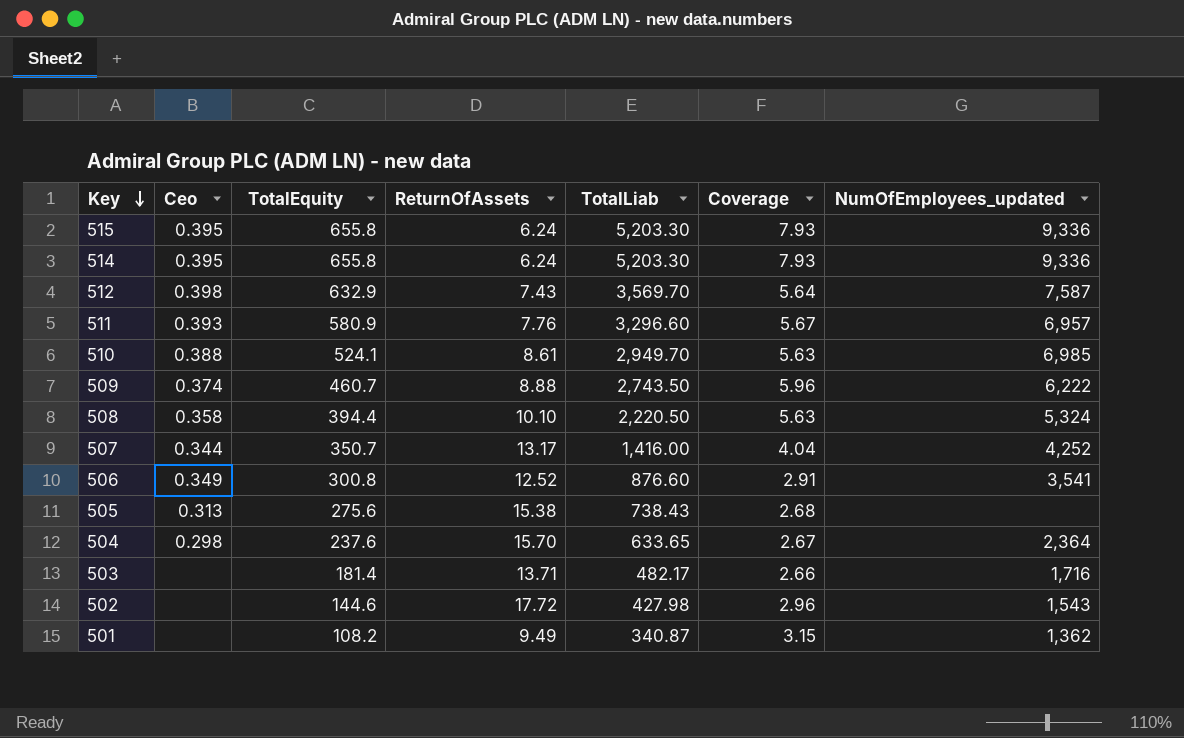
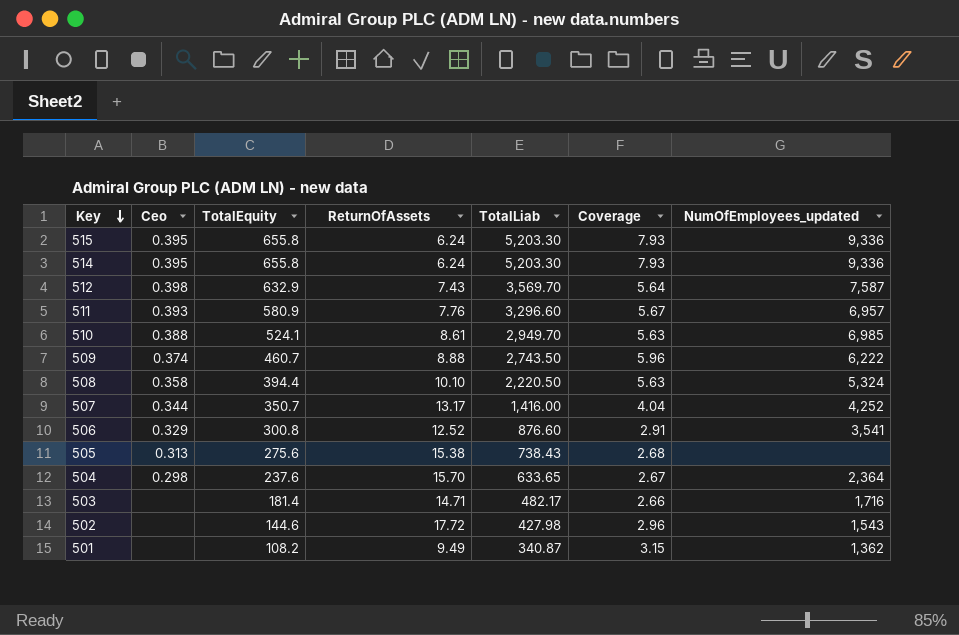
506 | Ceo: 0.349 -> 0.329
503 | ReturnOfAssets: 13.71 -> 14.71

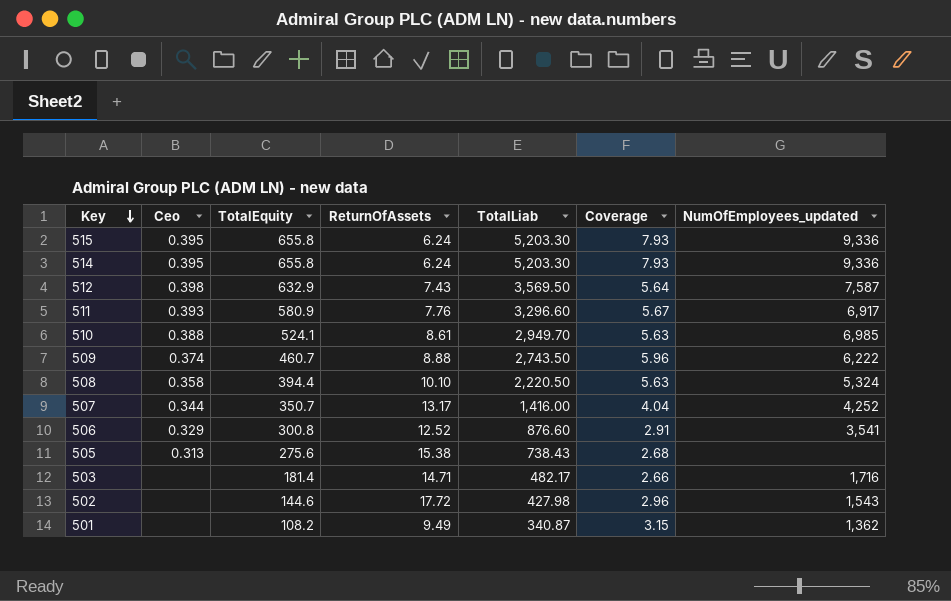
row 504: 0.298 | 237.6 | 15.70 | 633.65 | 2.67 | 2,364 -> none
512 | TotalLiab: 3,569.70 -> 3,569.50
511 | NumOfEmployees_updated: 6,957 -> 6,917

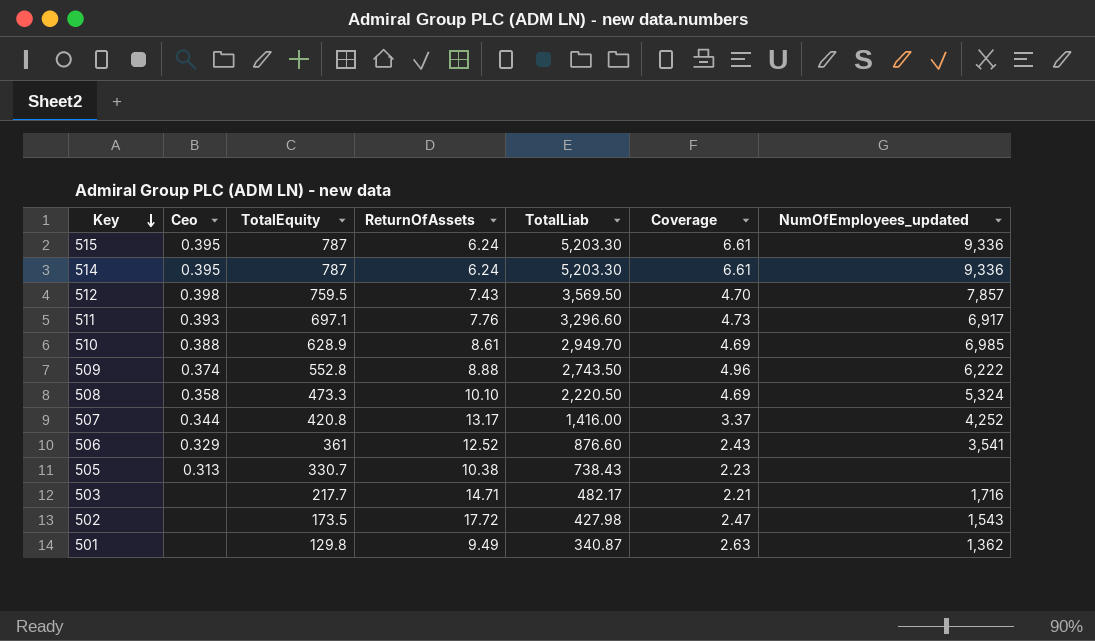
515 | TotalEquity: 655.8 -> 787
515 | Coverage: 7.93 -> 6.61
514 | TotalEquity: 655.8 -> 787
514 | Coverage: 7.93 -> 6.61
512 | TotalEquity: 632.9 -> 759.5
512 | Coverage: 5.64 -> 4.70
512 | NumOfEmployees_updated: 7,587 -> 7,857
511 | TotalEquity: 580.9 -> 697.1
511 | Coverage: 5.67 -> 4.73
510 | TotalEquity: 524.1 -> 628.9
510 | Coverage: 5.63 -> 4.69
509 | TotalEquity: 460.7 -> 552.8
509 | Coverage: 5.96 -> 4.96
508 | TotalEquity: 394.4 -> 473.3
508 | Coverage: 5.63 -> 4.69
507 | TotalEquity: 350.7 -> 420.8
507 | Coverage: 4.04 -> 3.37
506 | TotalEquity: 300.8 -> 361
506 | Coverage: 2.91 -> 2.43
505 | TotalEquity: 275.6 -> 330.7
505 | ReturnOfAssets: 15.38 -> 10.38
505 | Coverage: 2.68 -> 2.23
503 | TotalEquity: 181.4 -> 217.7
503 | Coverage: 2.66 -> 2.21
502 | TotalEquity: 144.6 -> 173.5
502 | Coverage: 2.96 -> 2.47
501 | TotalEquity: 108.2 -> 129.8
501 | Coverage: 3.15 -> 2.63

